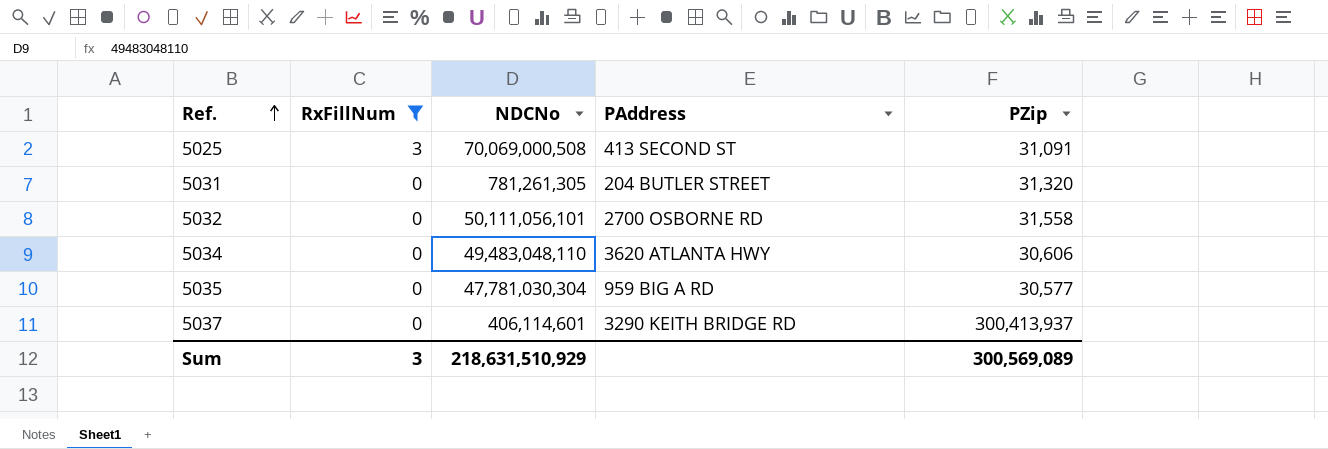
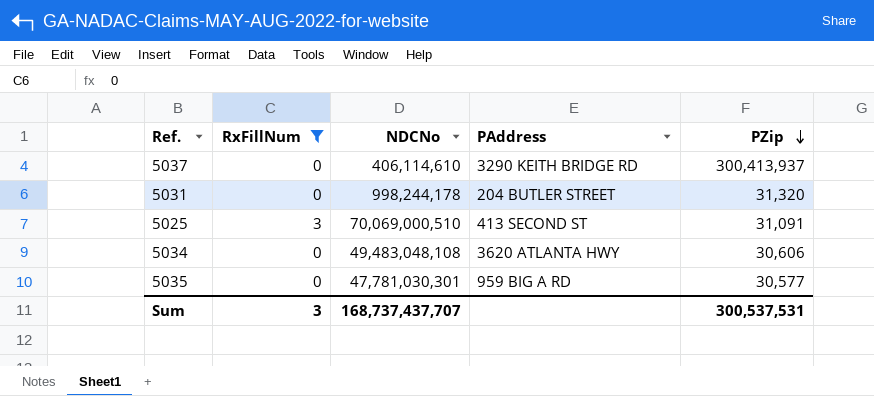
row order: Ref. ascending -> PZip descending
row 5032: 0 | 50,111,056,101 | 2700 OSBORNE RD | 31,558 -> none
5037 | NDCNo: 406,114,601 -> 406,114,610
5031 | NDCNo: 781,261,305 -> 998,244,178
5025 | NDCNo: 70,069,000,508 -> 70,069,000,510
5034 | NDCNo: 49,483,048,110 -> 49,483,048,108
5035 | NDCNo: 47,781,030,304 -> 47,781,030,301
Sum | NDCNo: 218,631,510,929 -> 168,737,437,707
Sum | PZip: 300,569,089 -> 300,537,531

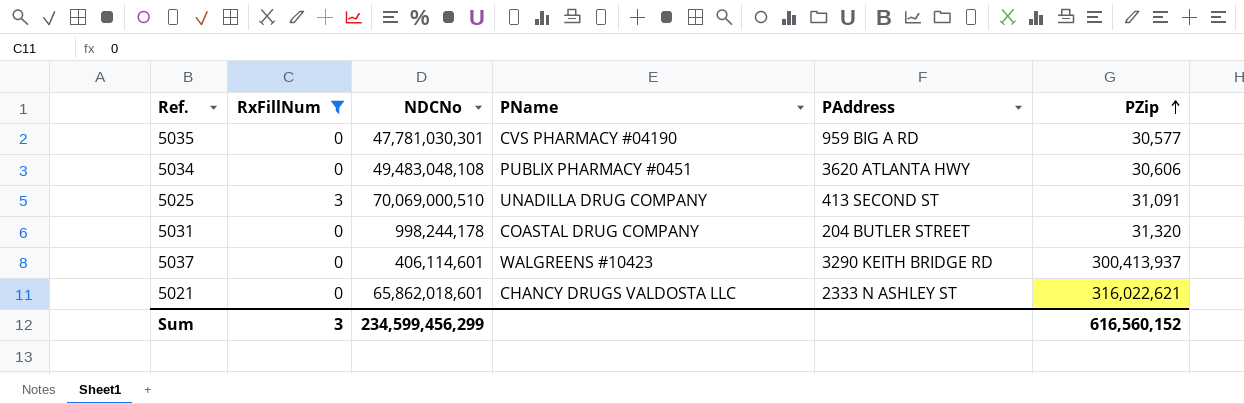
row order: PZip descending -> PZip ascending
column PName | position: none -> 4
5037 | NDCNo: 406,114,610 -> 406,114,601
row 5021: none -> 0 | 65,862,018,601 | CHANCY DRUGS VALDOSTA LLC | 2333 N ASHLEY ST | 316,022,621
Sum | NDCNo: 168,737,437,707 -> 234,599,456,299
Sum | PZip: 300,537,531 -> 616,560,152

